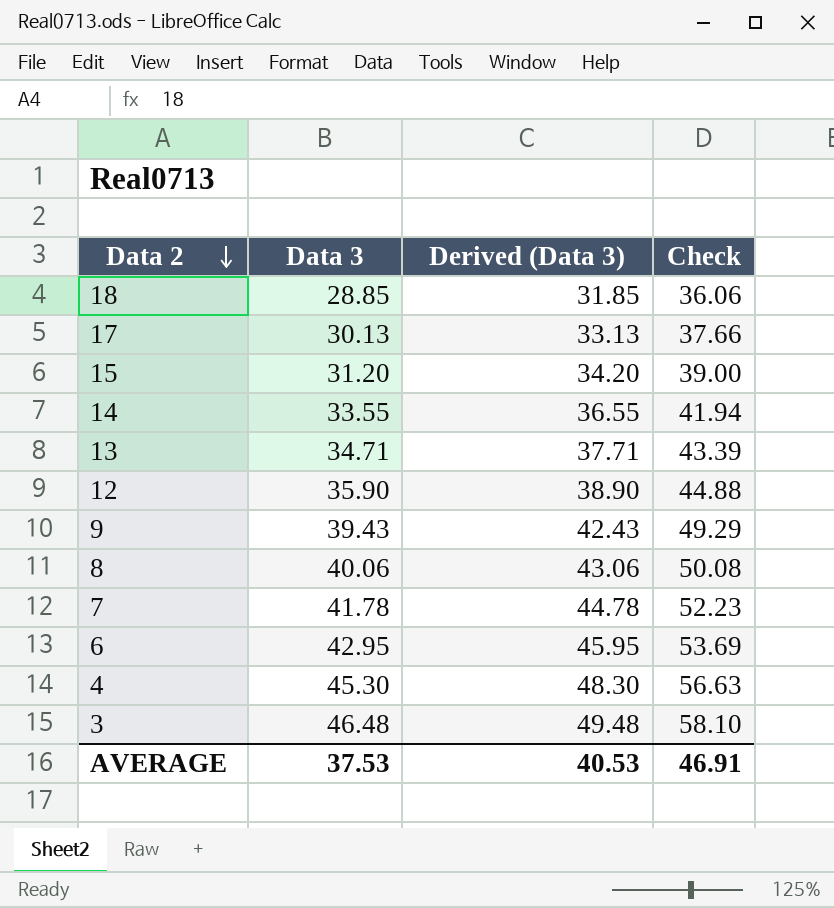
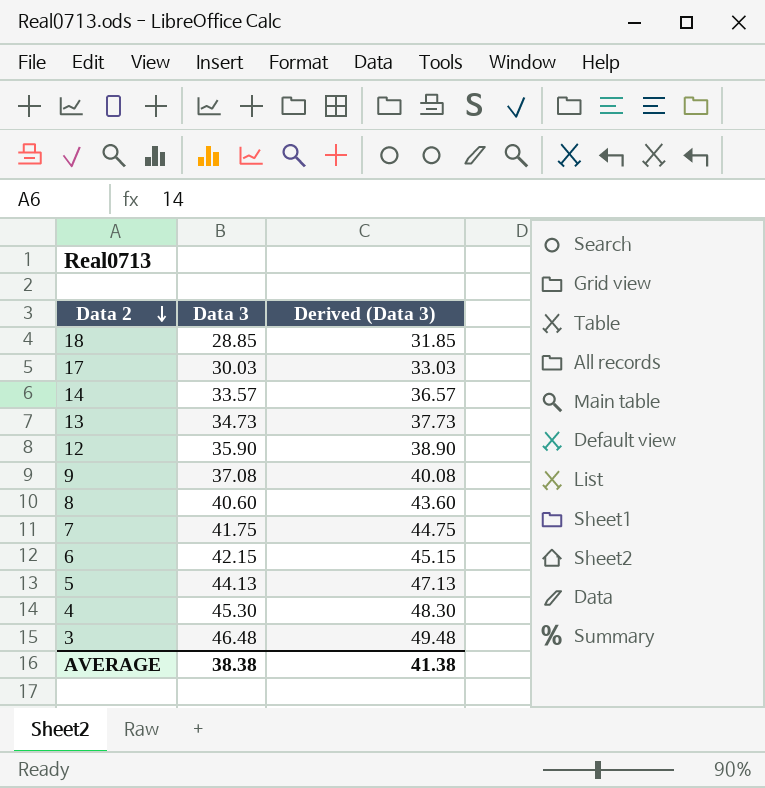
column Check | formula: [Data 3] * 1.25 -> none
row 15: 31.20 | 34.20 | 39.00 -> none
17 | Data 3: 30.13 -> 30.03
17 | Derived (Data 3): 33.13 -> 33.03
14 | Data 3: 33.55 -> 33.57
14 | Derived (Data 3): 36.55 -> 36.57
13 | Data 3: 34.71 -> 34.73
13 | Derived (Data 3): 37.71 -> 37.73
9 | Data 3: 39.43 -> 37.08
9 | Derived (Data 3): 42.43 -> 40.08
8 | Data 3: 40.06 -> 40.60
8 | Derived (Data 3): 43.06 -> 43.60
7 | Data 3: 41.78 -> 41.75
7 | Derived (Data 3): 44.78 -> 44.75
6 | Data 3: 42.95 -> 42.15
6 | Derived (Data 3): 45.95 -> 45.15
row 5: none -> 44.13 | 47.13
AVERAGE | Data 3: 37.53 -> 38.38
AVERAGE | Derived (Data 3): 40.53 -> 41.38

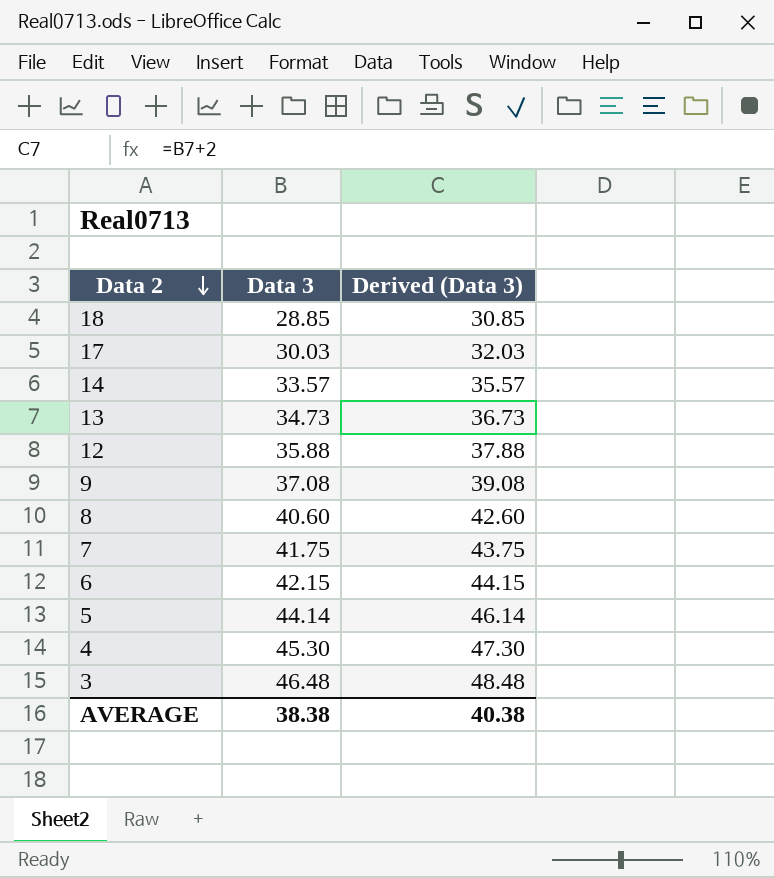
column Derived (Data 3) | formula: [Data 3] + 3 -> [Data 3] + 2
12 | Data 3: 35.90 -> 35.88
5 | Data 3: 44.13 -> 44.14
AVERAGE | Derived (Data 3): 41.38 -> 40.38

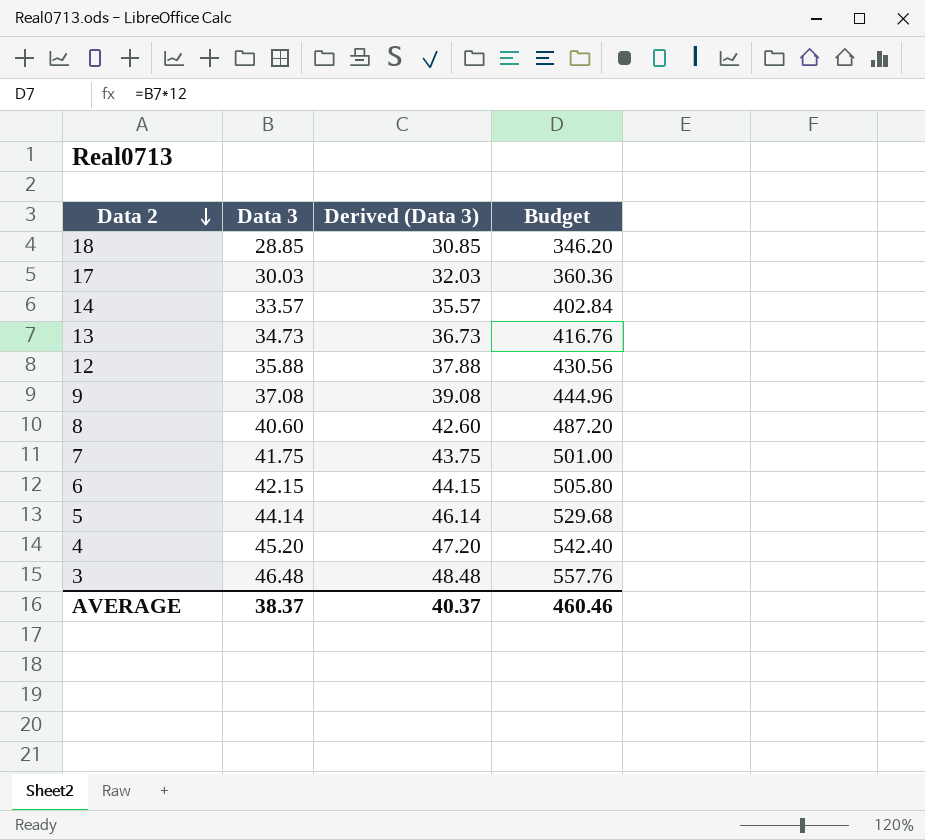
column Budget | formula: none -> [Data 3] * 12
4 | Data 3: 45.30 -> 45.20
4 | Derived (Data 3): 47.30 -> 47.20
AVERAGE | Data 3: 38.38 -> 38.37
AVERAGE | Derived (Data 3): 40.38 -> 40.37

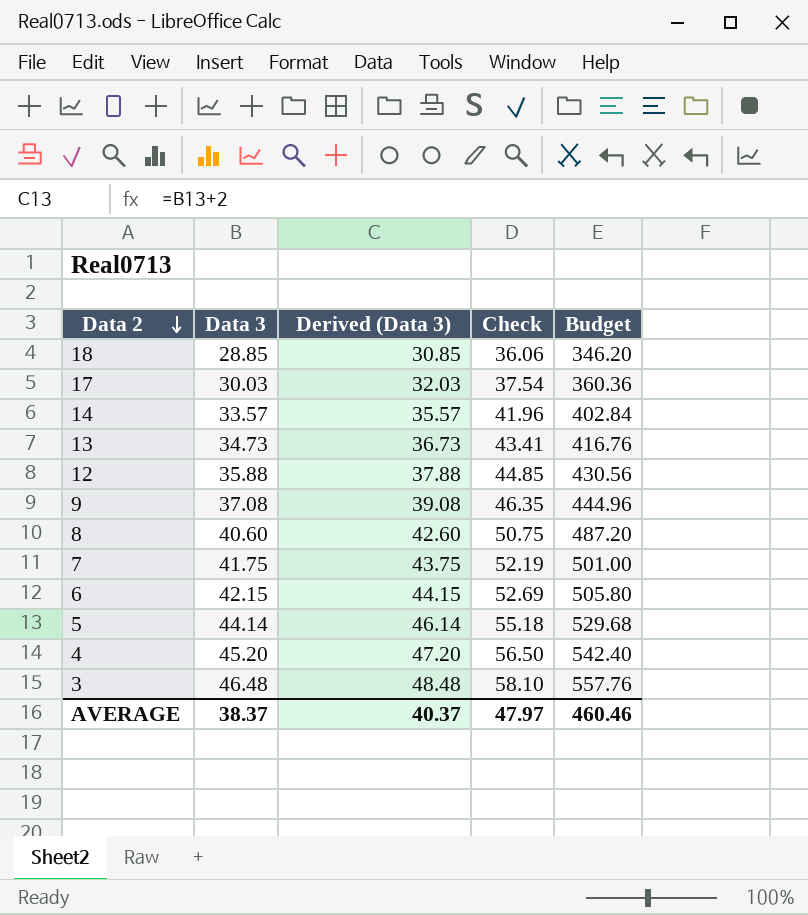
column Check | formula: none -> [Data 3] * 1.25

